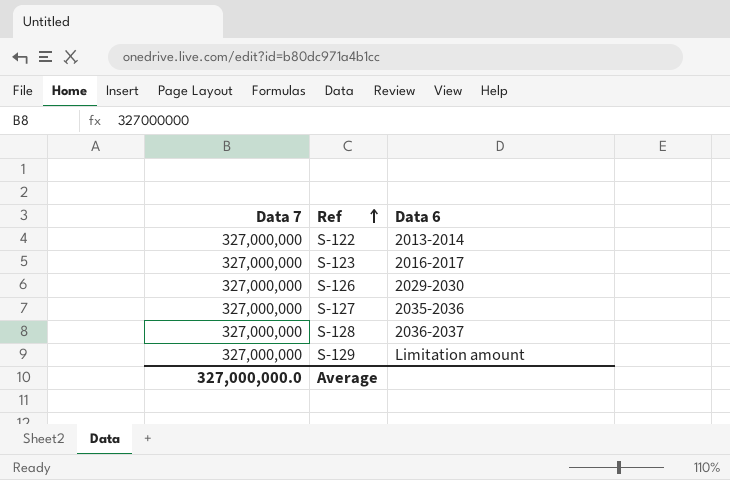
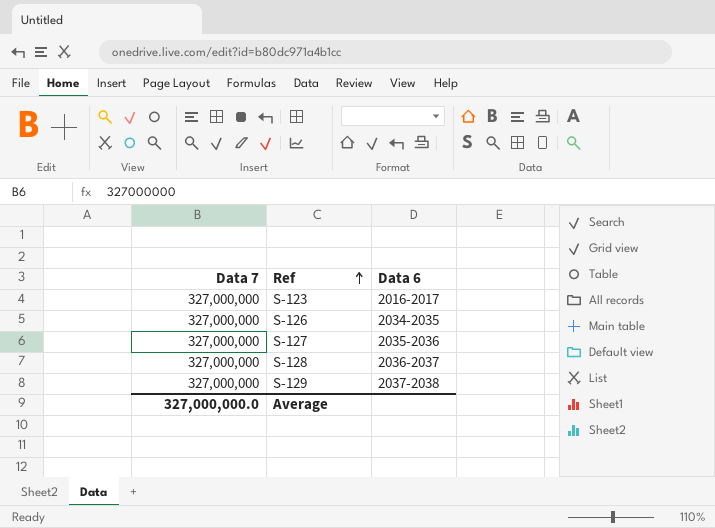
row S-122: 327,000,000 | 2013-2014 -> none
S-126 | Data 6: 2029-2030 -> 2034-2035
S-129 | Data 6: Limitation amount -> 2037-2038

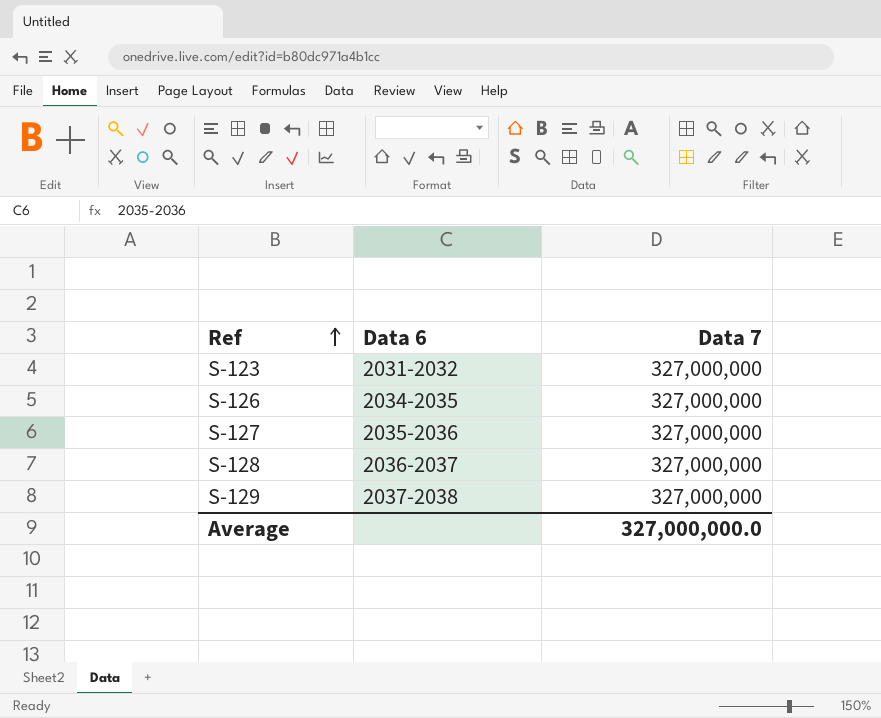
column Data 7 | position: 1 -> 3
S-123 | Data 6: 2016-2017 -> 2031-2032

